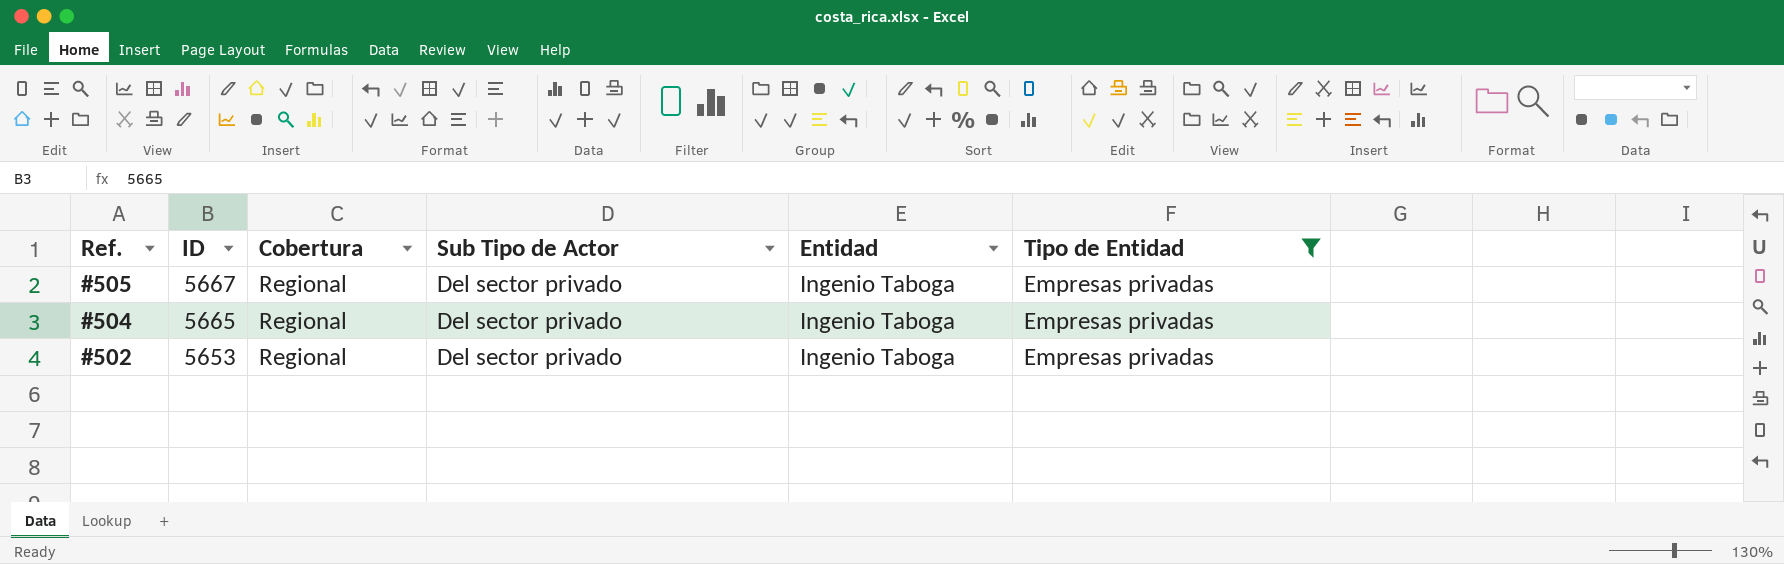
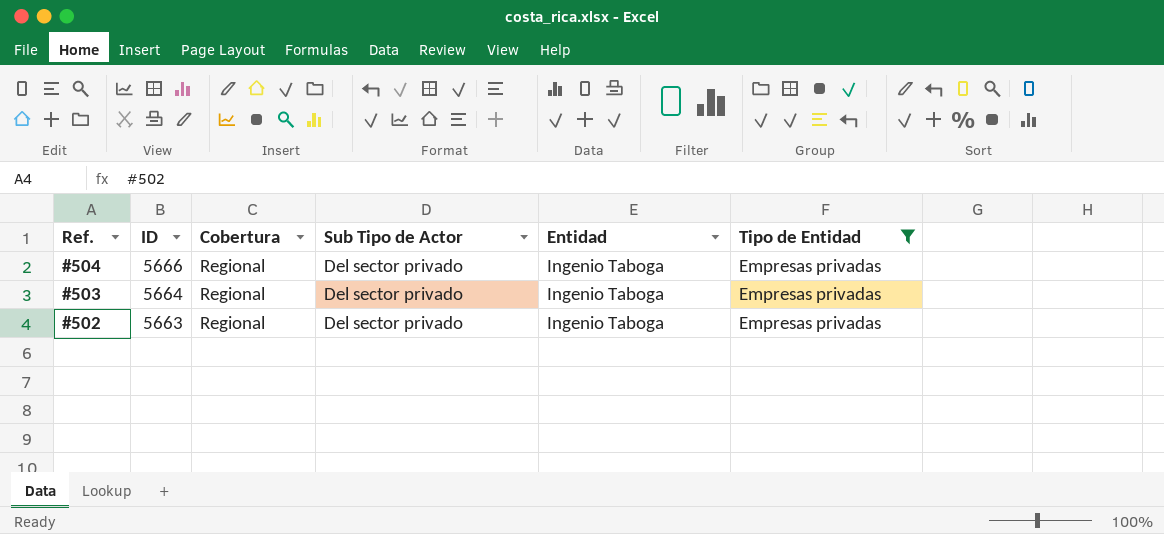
row #505: 5667 | Regional | Del sector privado | Ingenio Taboga | Empresas privadas -> none
#504 | ID: 5665 -> 5666
row #503: none -> 5664 | Regional | Del sector privado | Ingenio Taboga | Empresas privadas
#502 | ID: 5653 -> 5663

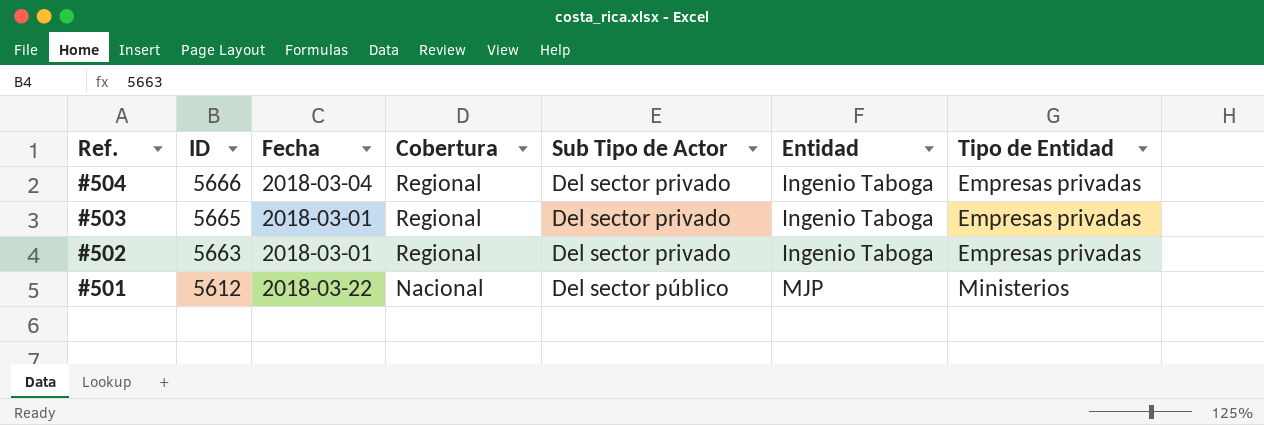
filter: Tipo de Entidad = Empresas privadas -> none
column Fecha | position: none -> 3
#503 | ID: 5664 -> 5665

